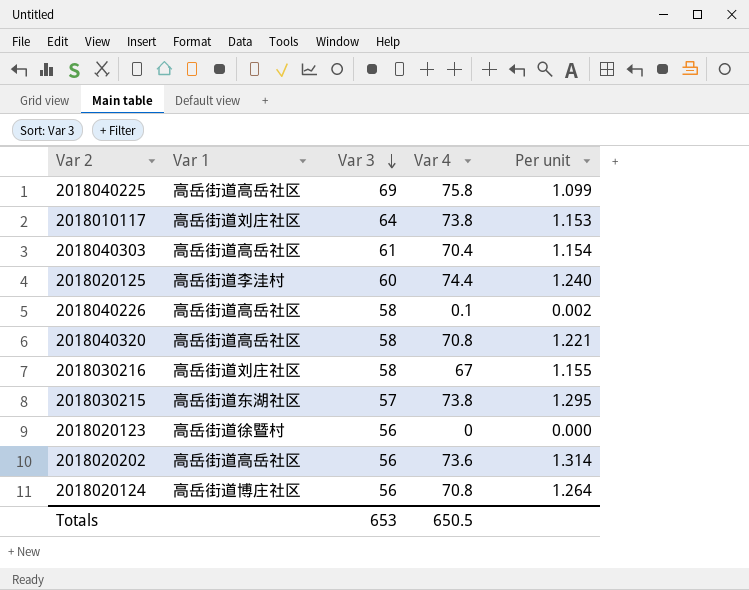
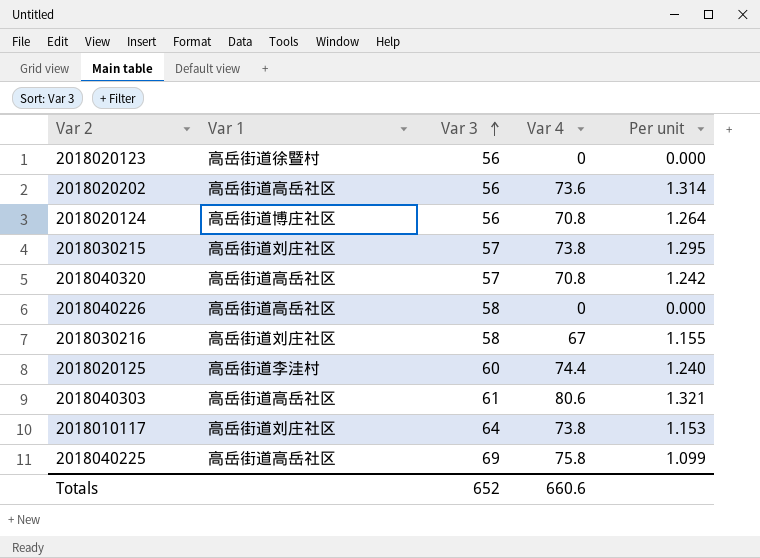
row order: Var 3 descending -> Var 3 ascending
2018030215 | Var 1: 高岳街道东湖社区 -> 高岳街道刘庄社区
2018040320 | Var 3: 58 -> 57
2018040320 | Per unit: 1.221 -> 1.242
2018040226 | Var 4: 0.1 -> 0
2018040226 | Per unit: 0.002 -> 0.000
2018040303 | Var 4: 70.4 -> 80.6
2018040303 | Per unit: 1.154 -> 1.321
Totals | Var 3: 653 -> 652
Totals | Var 4: 650.5 -> 660.6

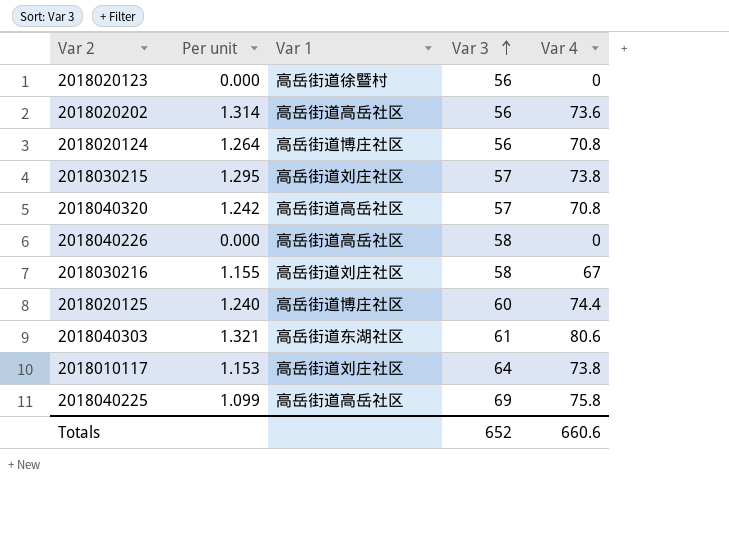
column Per unit | position: 5 -> 2
2018020125 | Var 1: 高岳街道李洼村 -> 高岳街道博庄社区
2018040303 | Var 1: 高岳街道高岳社区 -> 高岳街道东湖社区

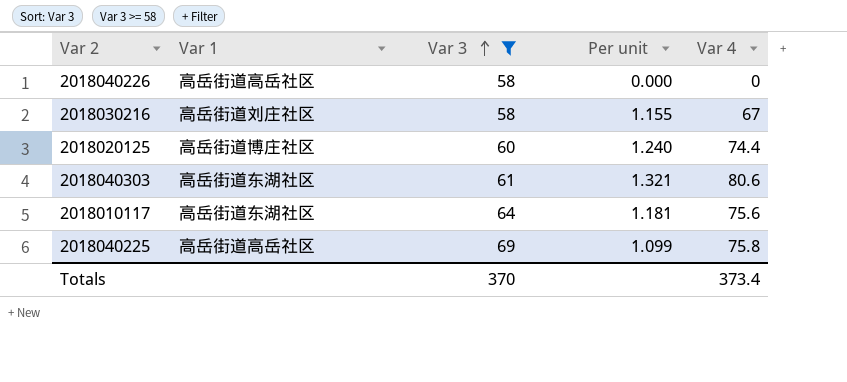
filter: none -> Var 3 >= 58
column Per unit | position: 2 -> 4
2018010117 | Var 1: 高岳街道刘庄社区 -> 高岳街道东湖社区
2018010117 | Per unit: 1.153 -> 1.181
2018010117 | Var 4: 73.8 -> 75.6
Totals | Var 3: 652 -> 370
Totals | Var 4: 660.6 -> 373.4

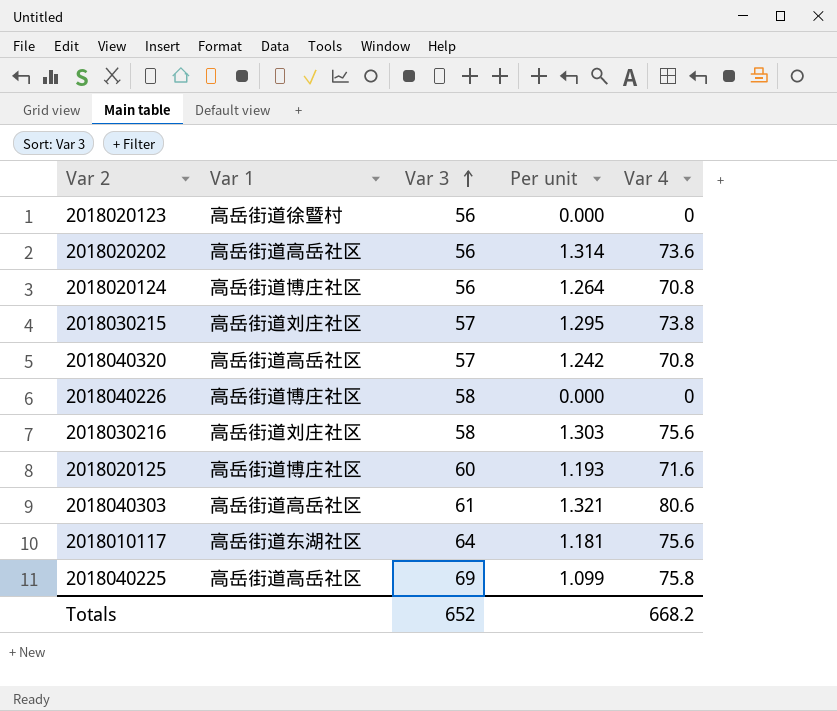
filter: Var 3 >= 58 -> none
2018040226 | Var 1: 高岳街道高岳社区 -> 高岳街道博庄社区
2018030216 | Per unit: 1.155 -> 1.303
2018030216 | Var 4: 67 -> 75.6
2018020125 | Per unit: 1.240 -> 1.193
2018020125 | Var 4: 74.4 -> 71.6
2018040303 | Var 1: 高岳街道东湖社区 -> 高岳街道高岳社区
Totals | Var 3: 370 -> 652
Totals | Var 4: 373.4 -> 668.2

